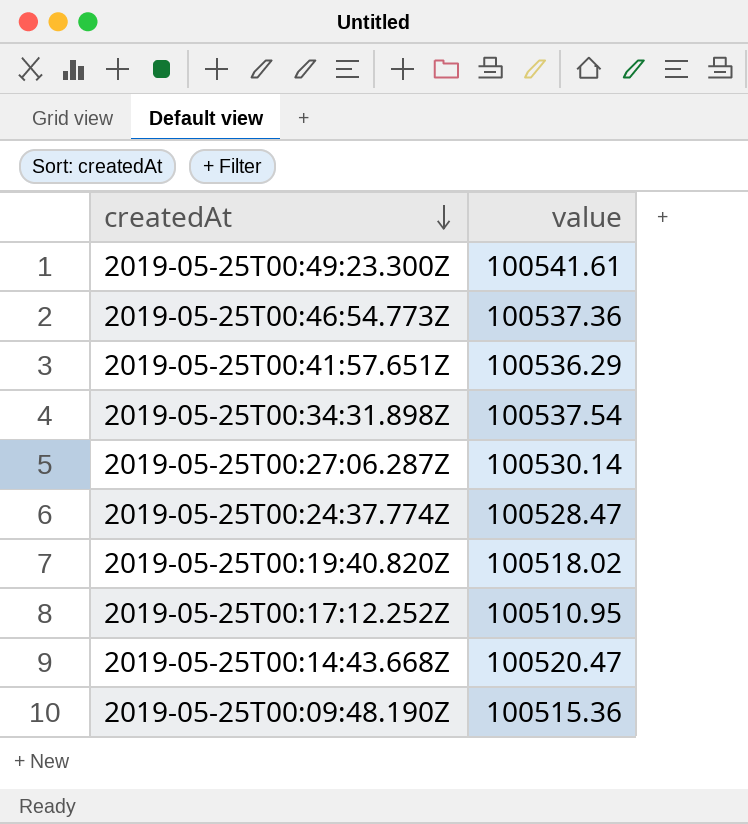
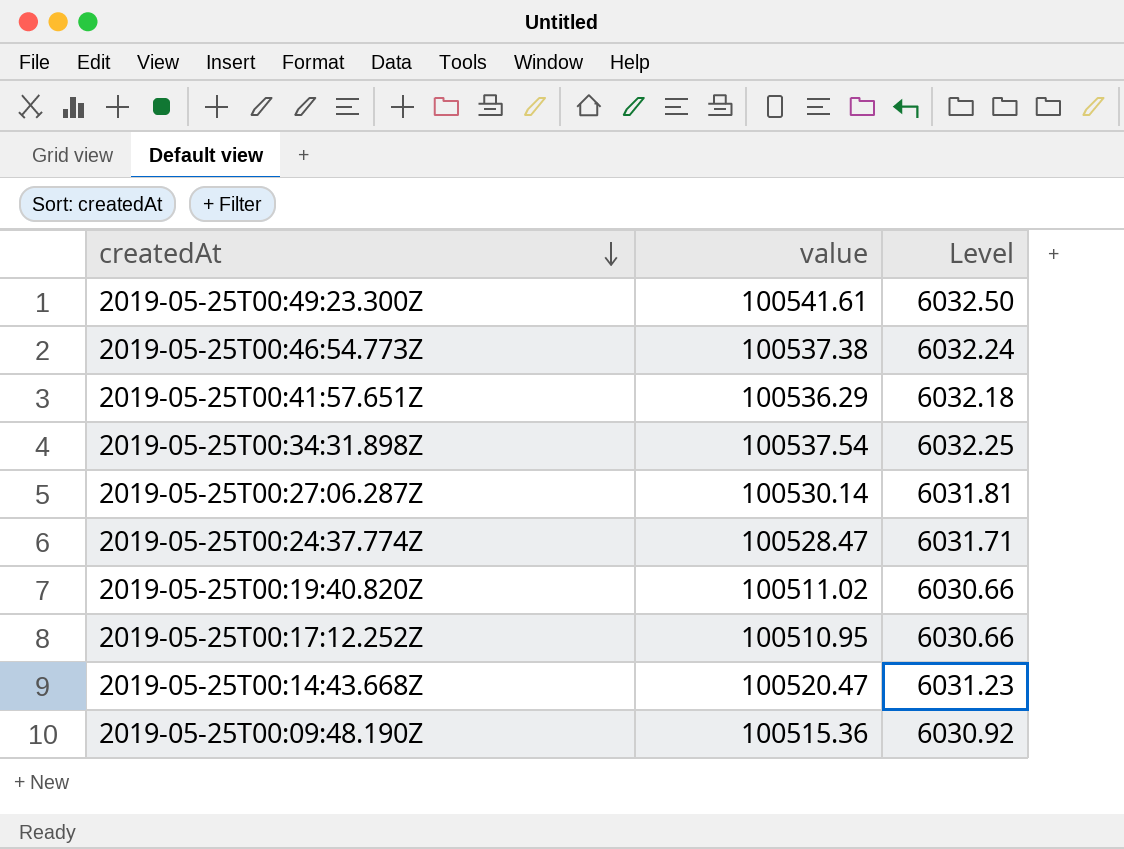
column Level | formula: none -> [value] * 0.06
2019-05-25T00:46:54.773Z | value: 100537.36 -> 100537.38
2019-05-25T00:19:40.820Z | value: 100518.02 -> 100511.02

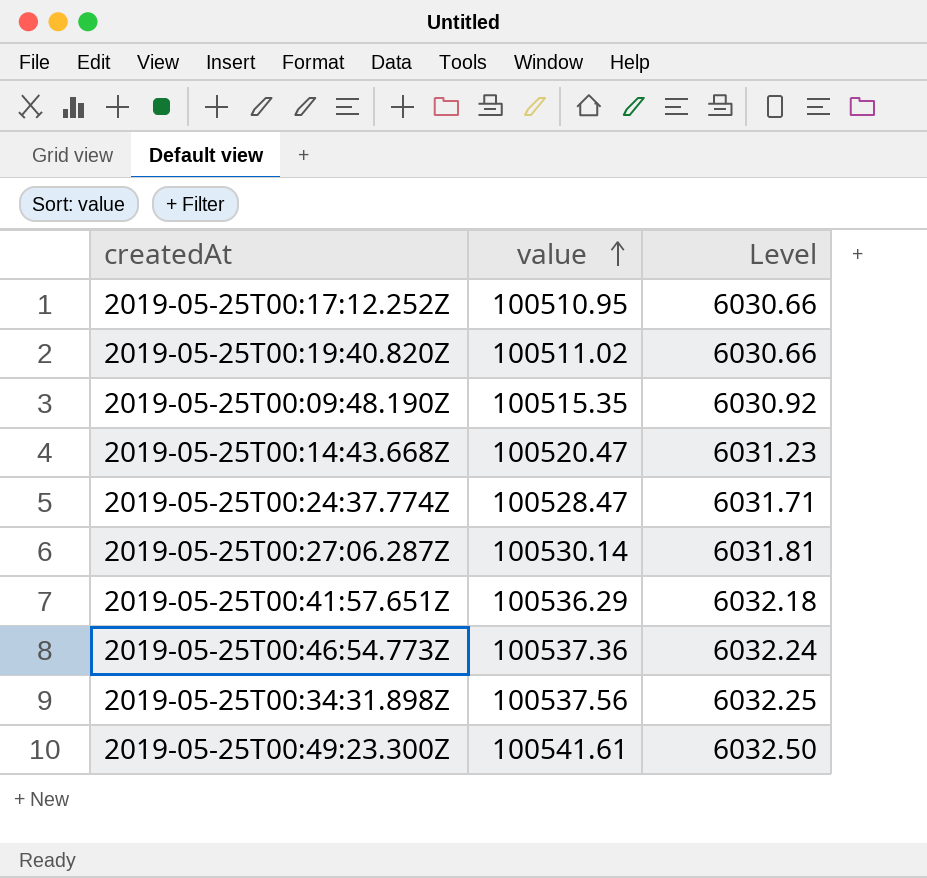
row order: createdAt descending -> value ascending
2019-05-25T00:09:48.190Z | value: 100515.36 -> 100515.35
2019-05-25T00:46:54.773Z | value: 100537.38 -> 100537.36
2019-05-25T00:34:31.898Z | value: 100537.54 -> 100537.56

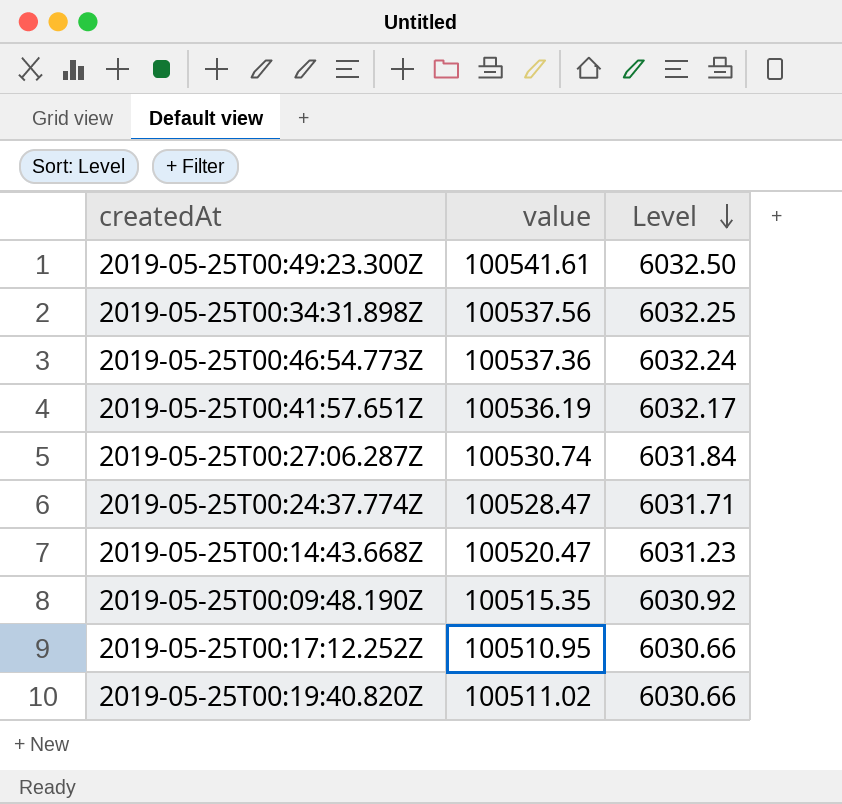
row order: value ascending -> Level descending
2019-05-25T00:41:57.651Z | value: 100536.29 -> 100536.19
2019-05-25T00:41:57.651Z | Level: 6032.18 -> 6032.17
2019-05-25T00:27:06.287Z | value: 100530.14 -> 100530.74
2019-05-25T00:27:06.287Z | Level: 6031.81 -> 6031.84

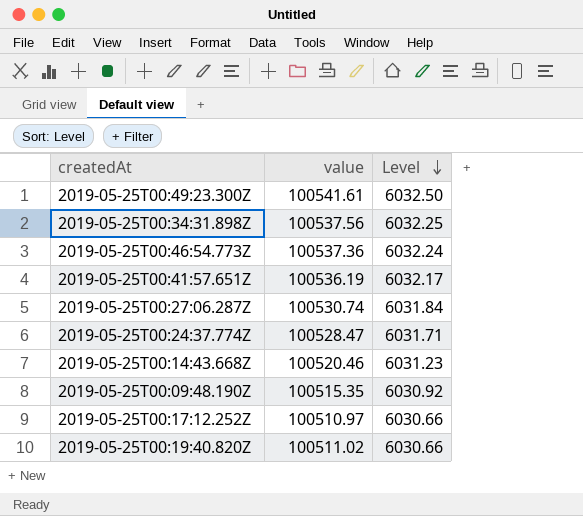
2019-05-25T00:14:43.668Z | value: 100520.47 -> 100520.46
2019-05-25T00:17:12.252Z | value: 100510.95 -> 100510.97

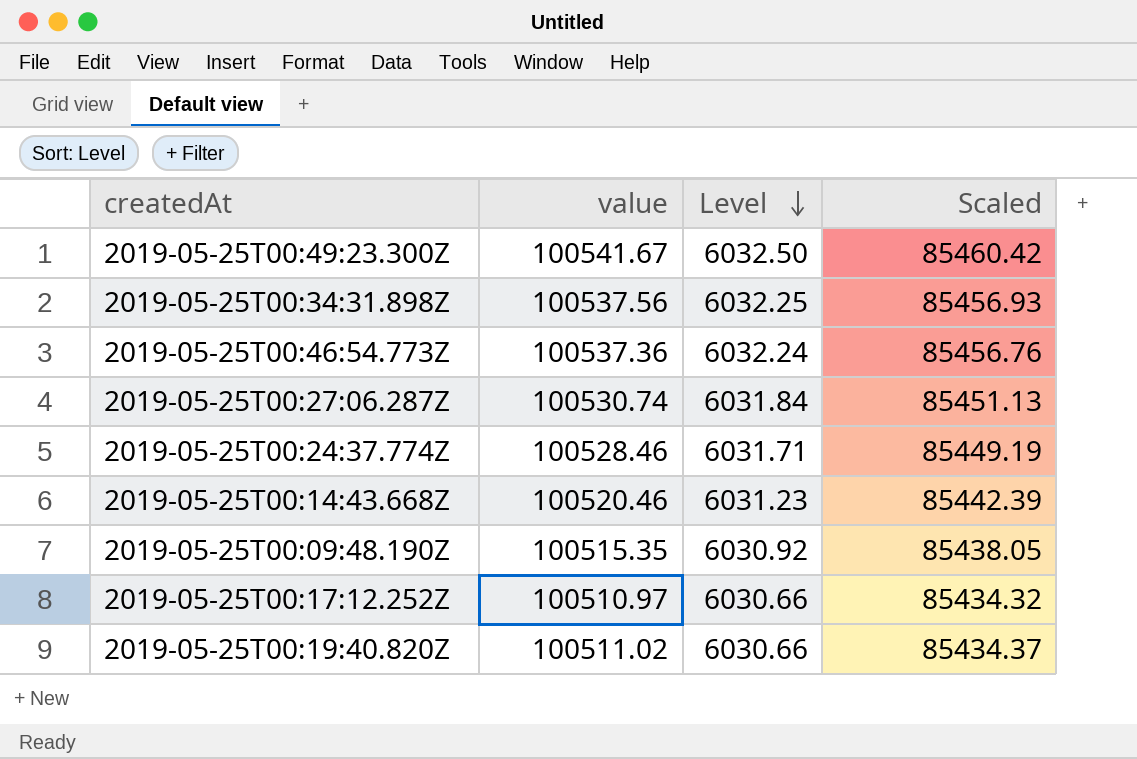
column Scaled | formula: none -> [value] * 0.85
row 2019-05-25T00:41:57.651Z: 100536.19 | 6032.17 -> none
2019-05-25T00:49:23.300Z | value: 100541.61 -> 100541.67
2019-05-25T00:24:37.774Z | value: 100528.47 -> 100528.46

